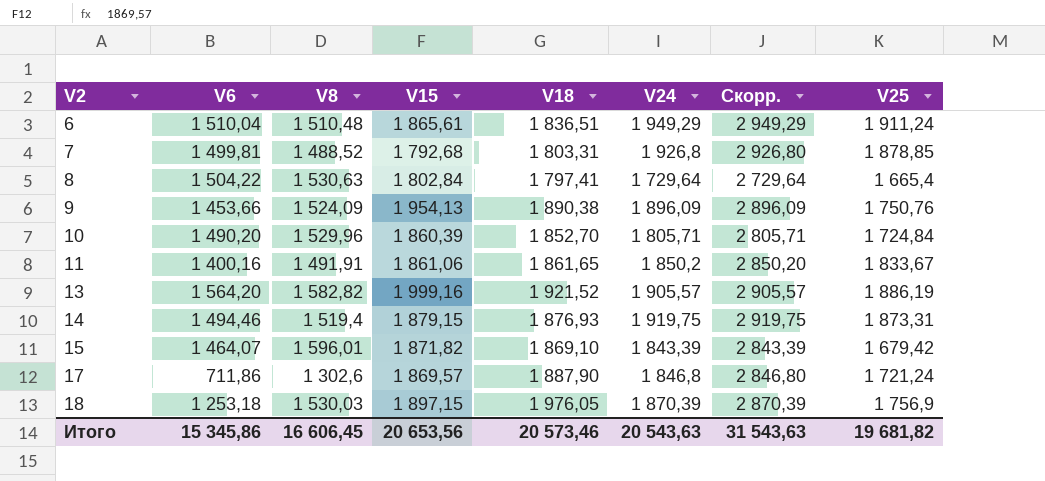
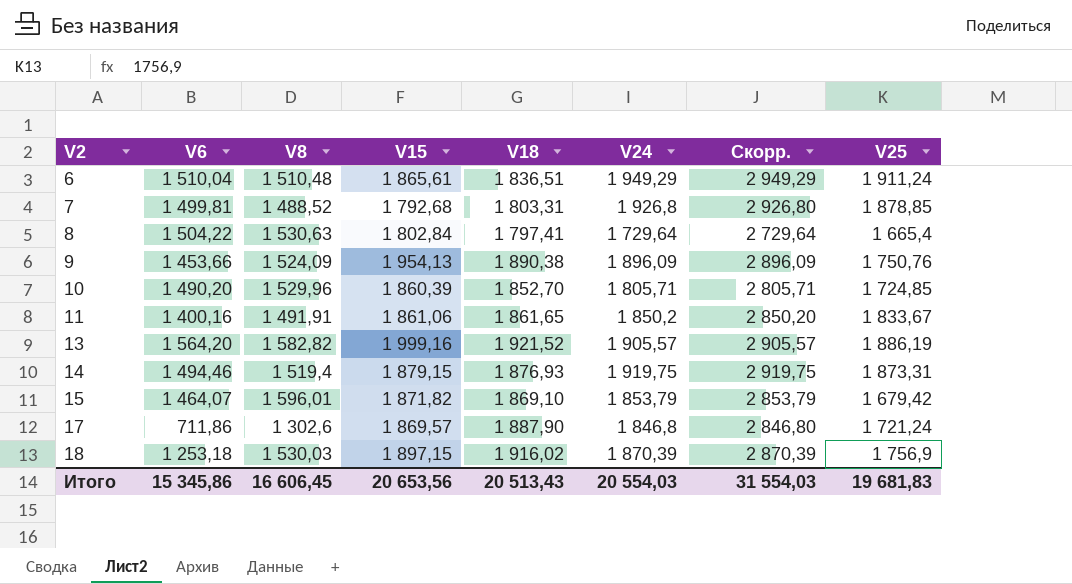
10 | V25: 1 724,84 -> 1 724,85
15 | V24: 1 843,39 -> 1 853,79
15 | Скорр.: 2 843,39 -> 2 853,79
18 | V18: 1 976,05 -> 1 916,02
Итого | V18: 20 573,46 -> 20 513,43
Итого | V24: 20 543,63 -> 20 554,03
Итого | Скорр.: 31 543,63 -> 31 554,03
Итого | V25: 19 681,82 -> 19 681,83

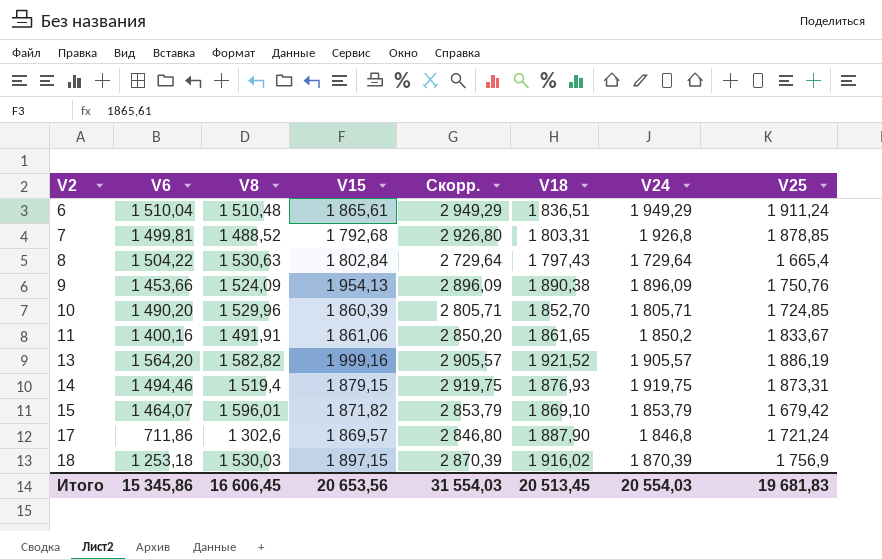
column Скорр. | position: 7 -> 5
8 | V18: 1 797,41 -> 1 797,43
Итого | V18: 20 513,43 -> 20 513,45

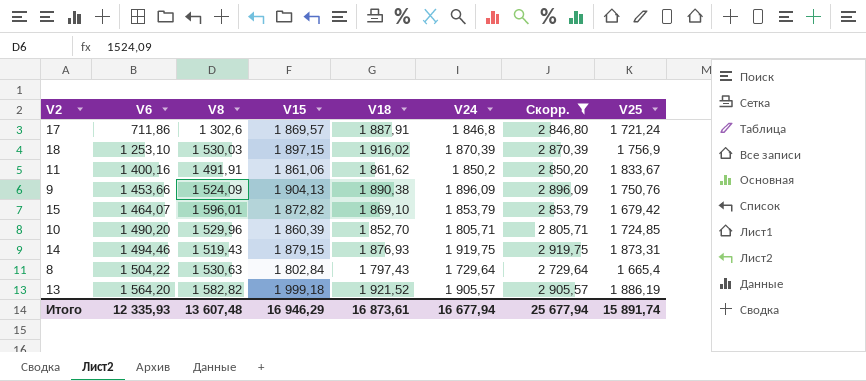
filter: none -> Скорр. <= 2 919,75
row order: V2 ascending -> V6 ascending
column Скорр. | position: 5 -> 7
17 | V18: 1 887,90 -> 1 887,91
18 | V6: 1 253,18 -> 1 253,10
11 | V18: 1 861,65 -> 1 861,62
9 | V15: 1 954,13 -> 1 904,13
15 | V15: 1 871,82 -> 1 872,82
14 | V8: 1 519,4 -> 1 519,43
13 | V15: 1 999,16 -> 1 999,18
Итого | V6: 15 345,86 -> 12 335,93
Итого | V8: 16 606,45 -> 13 607,48
Итого | V15: 20 653,56 -> 16 946,29
Итого | V18: 20 513,45 -> 16 873,61
Итого | V24: 20 554,03 -> 16 677,94
Итого | Скорр.: 31 554,03 -> 25 677,94
Итого | V25: 19 681,83 -> 15 891,74

